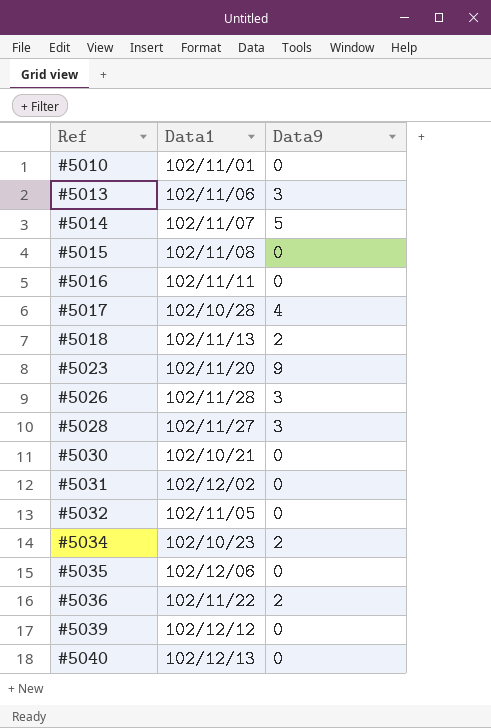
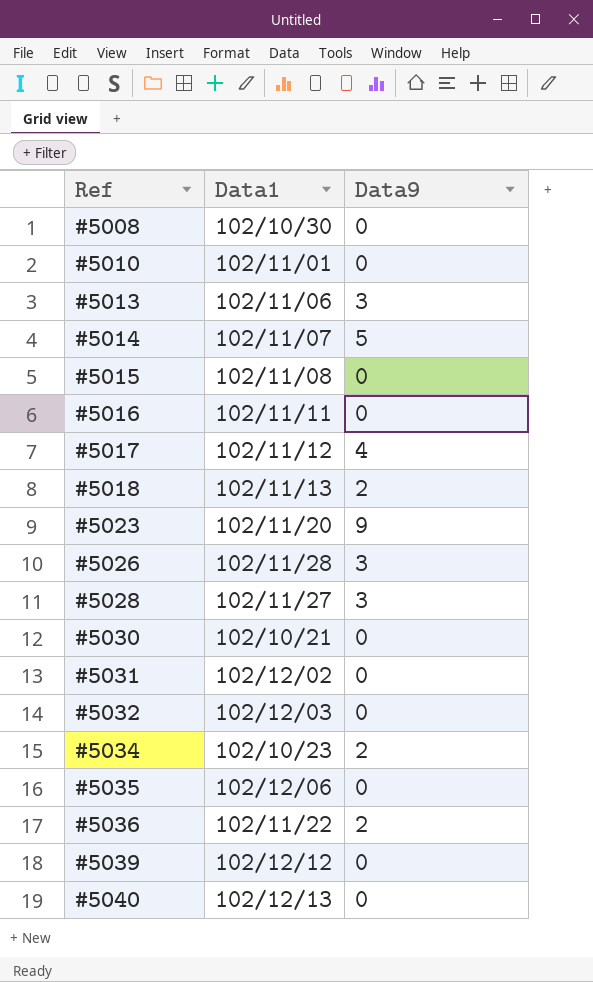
row #5008: none -> 102/10/30 | 0
#5017 | Data1: 102/10/28 -> 102/11/12
#5032 | Data1: 102/11/05 -> 102/12/03

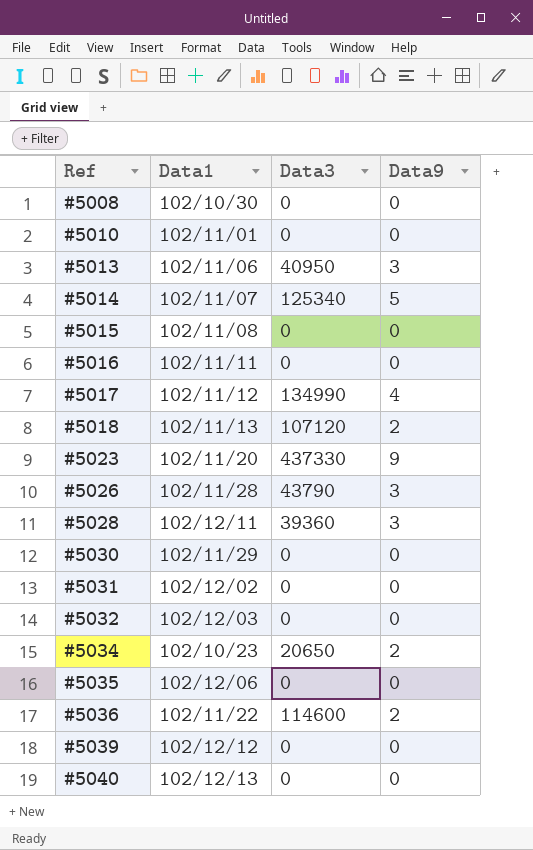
column Data3 | position: none -> 3
#5028 | Data1: 102/11/27 -> 102/12/11
#5030 | Data1: 102/10/21 -> 102/11/29

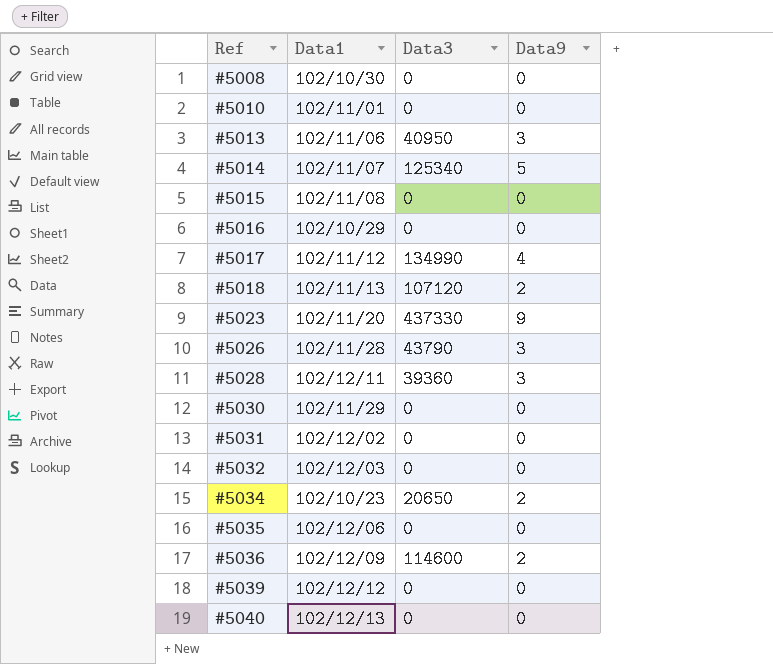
#5016 | Data1: 102/11/11 -> 102/10/29
#5036 | Data1: 102/11/22 -> 102/12/09

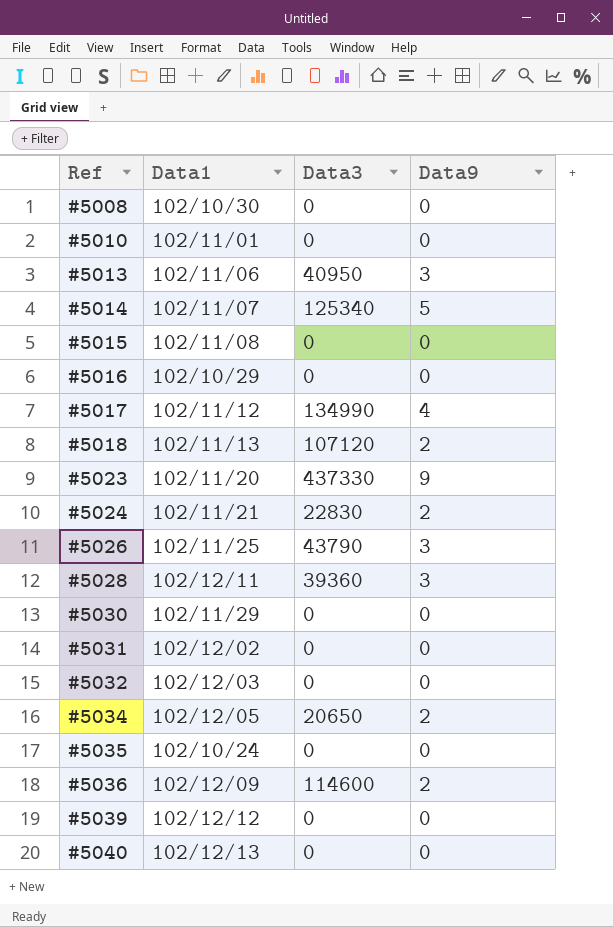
row #5024: none -> 102/11/21 | 22830 | 2
#5026 | Data1: 102/11/28 -> 102/11/25
#5034 | Data1: 102/10/23 -> 102/12/05
#5035 | Data1: 102/12/06 -> 102/10/24

